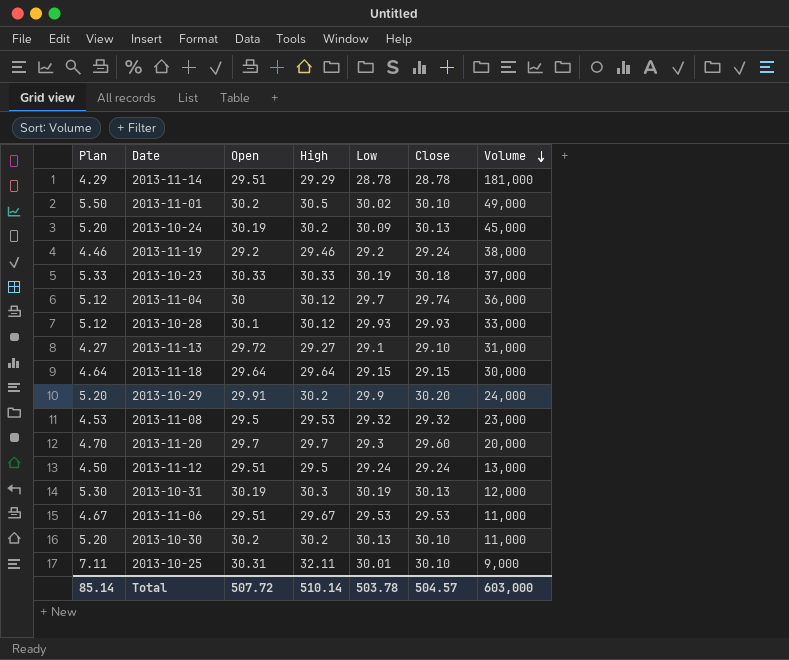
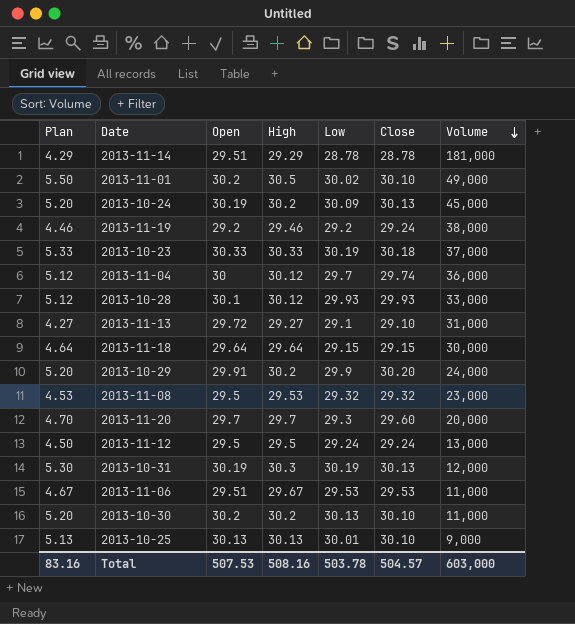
2013-11-12 | Open: 29.51 -> 29.5
2013-10-25 | Plan: 7.11 -> 5.13
2013-10-25 | Open: 30.31 -> 30.13
2013-10-25 | High: 32.11 -> 30.13
Total | Plan: 85.14 -> 83.16
Total | Open: 507.72 -> 507.53
Total | High: 510.14 -> 508.16

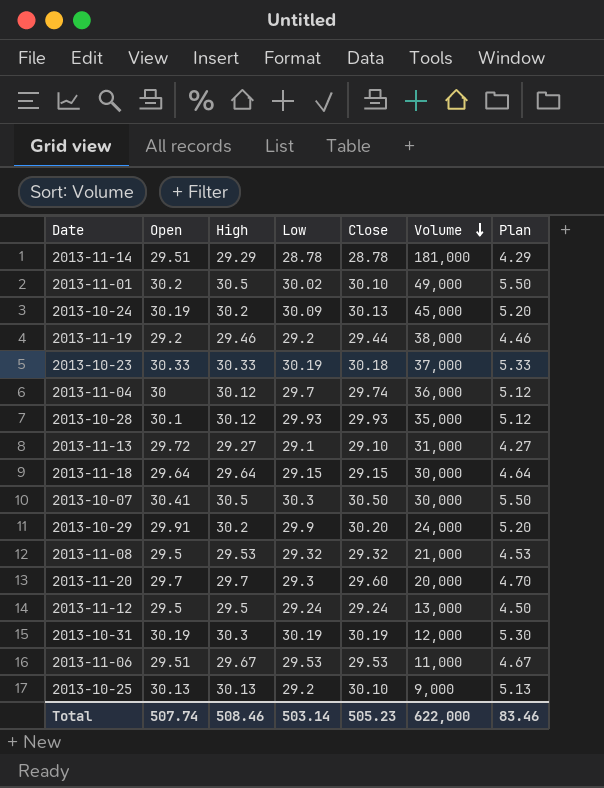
column Plan | position: 1 -> 7
row 2013-10-30: 5.20 | 30.2 | 30.2 | 30.13 | 30.10 | 11,000 -> none
2013-11-19 | Close: 29.24 -> 29.44
2013-10-28 | Volume: 33,000 -> 35,000
row 2013-10-07: none -> 30.41 | 30.5 | 30.3 | 30.50 | 30,000 | 5.50
2013-11-08 | Volume: 23,000 -> 21,000
2013-10-31 | Close: 30.13 -> 30.19
2013-10-25 | Low: 30.01 -> 29.2
Total | Open: 507.53 -> 507.74
Total | High: 508.16 -> 508.46
Total | Low: 503.78 -> 503.14
Total | Close: 504.57 -> 505.23
Total | Volume: 603,000 -> 622,000
Total | Plan: 83.16 -> 83.46

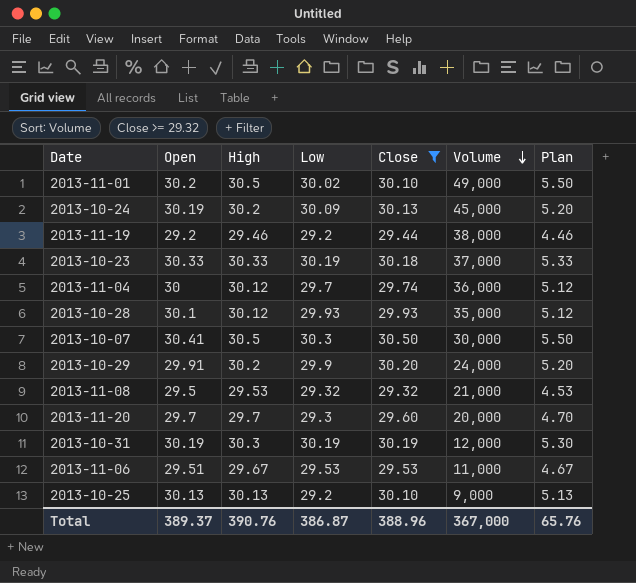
filter: none -> Close >= 29.32
Total | Open: 507.74 -> 389.37
Total | High: 508.46 -> 390.76
Total | Low: 503.14 -> 386.87
Total | Close: 505.23 -> 388.96
Total | Volume: 622,000 -> 367,000
Total | Plan: 83.46 -> 65.76

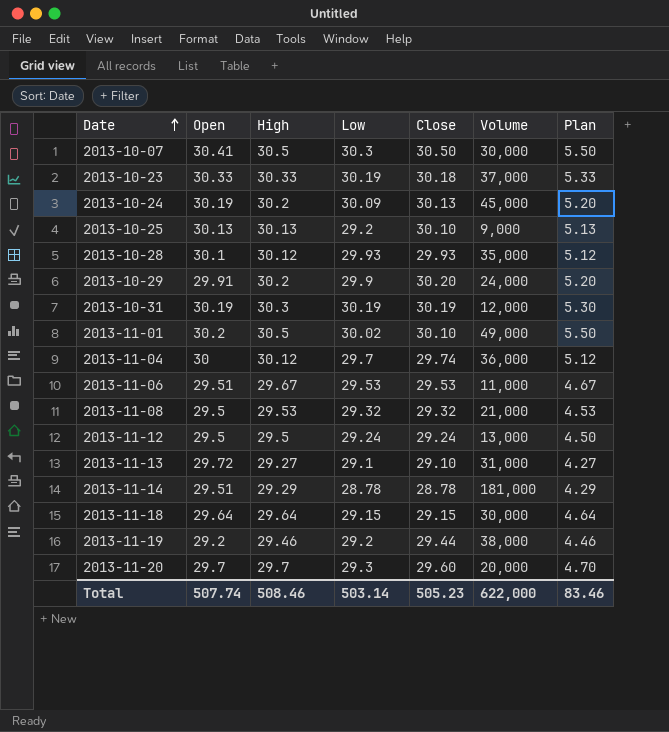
filter: Close >= 29.32 -> none
row order: Volume descending -> Date ascending
Total | Open: 389.37 -> 507.74
Total | High: 390.76 -> 508.46
Total | Low: 386.87 -> 503.14
Total | Close: 388.96 -> 505.23
Total | Volume: 367,000 -> 622,000
Total | Plan: 65.76 -> 83.46

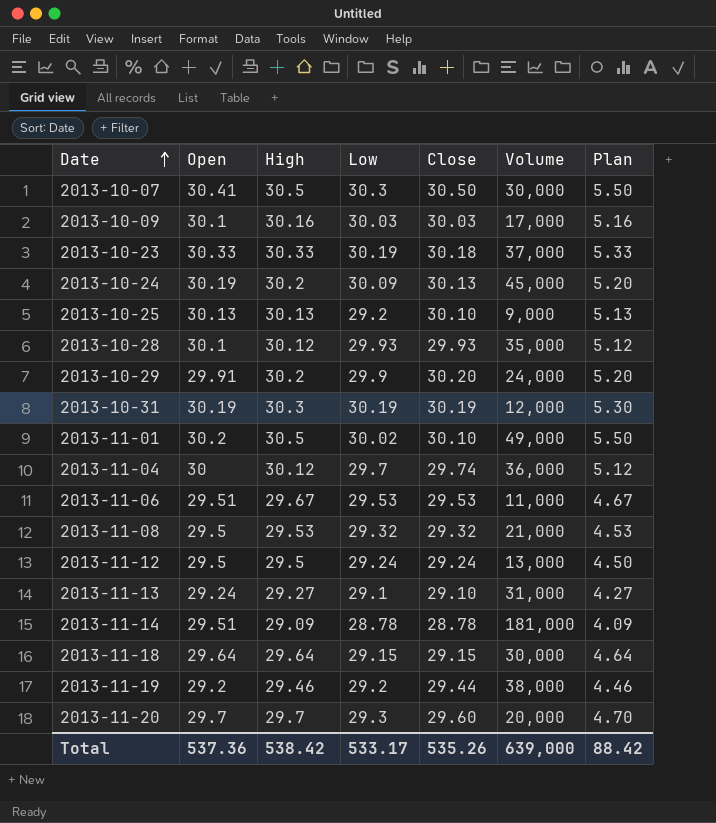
row 2013-10-09: none -> 30.1 | 30.16 | 30.03 | 30.03 | 17,000 | 5.16
2013-11-13 | Open: 29.72 -> 29.24
2013-11-14 | High: 29.29 -> 29.09
2013-11-14 | Plan: 4.29 -> 4.09
Total | Open: 507.74 -> 537.36
Total | High: 508.46 -> 538.42
Total | Low: 503.14 -> 533.17
Total | Close: 505.23 -> 535.26
Total | Volume: 622,000 -> 639,000
Total | Plan: 83.46 -> 88.42

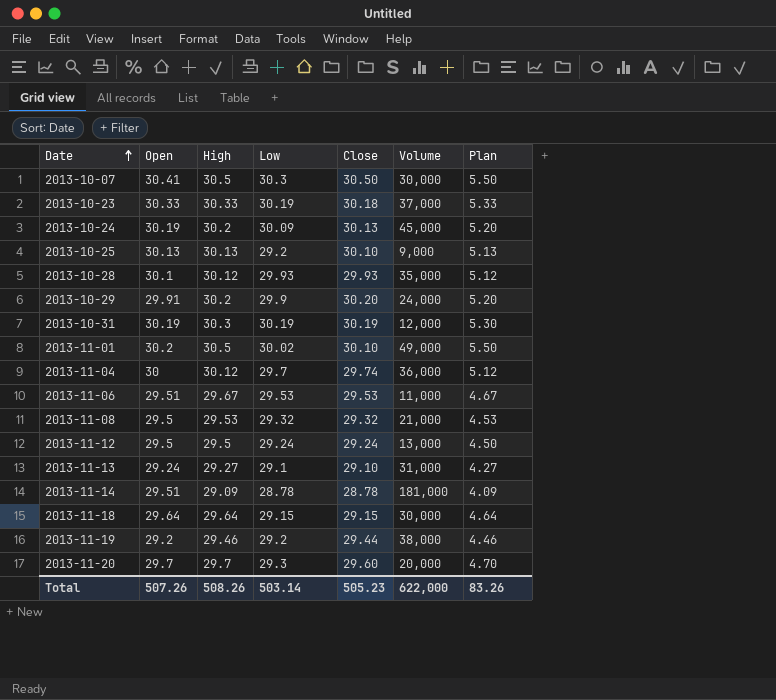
row 2013-10-09: 30.1 | 30.16 | 30.03 | 30.03 | 17,000 | 5.16 -> none
Total | Open: 537.36 -> 507.26
Total | High: 538.42 -> 508.26
Total | Low: 533.17 -> 503.14
Total | Close: 535.26 -> 505.23
Total | Volume: 639,000 -> 622,000
Total | Plan: 88.42 -> 83.26

